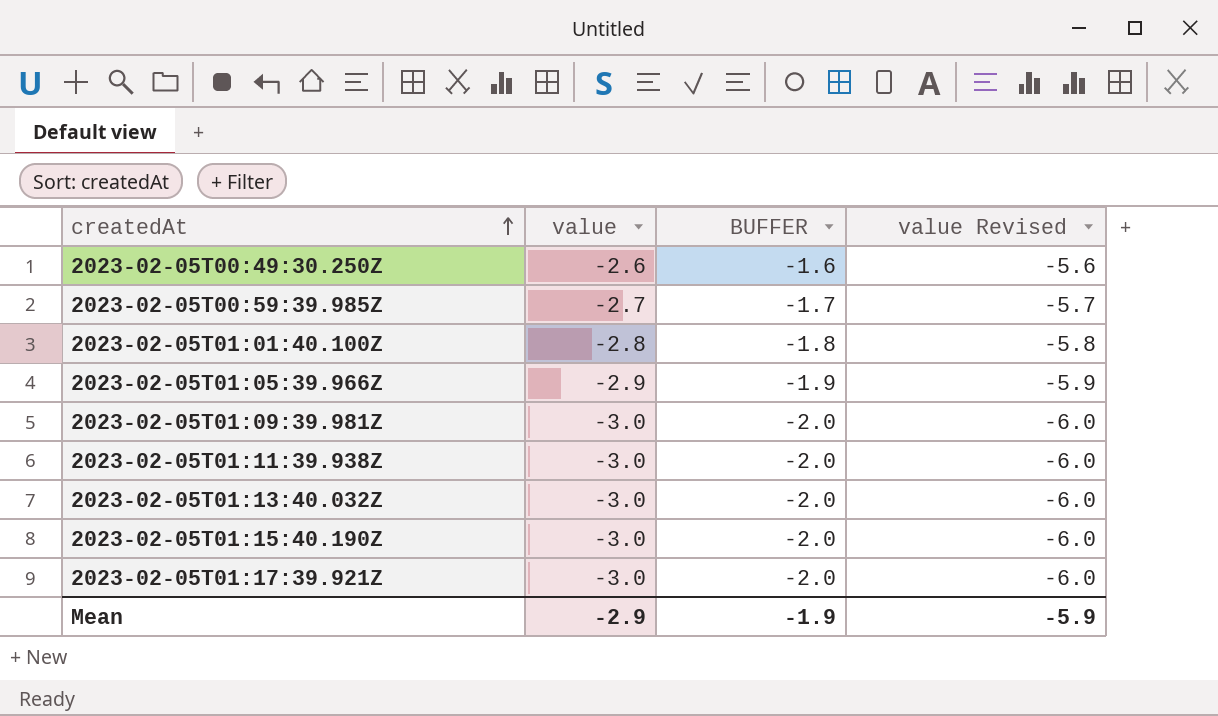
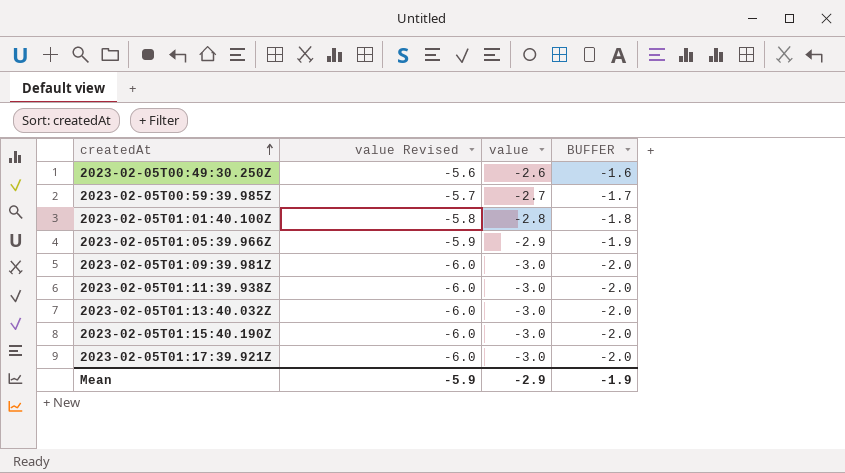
column value Revised | position: 4 -> 2

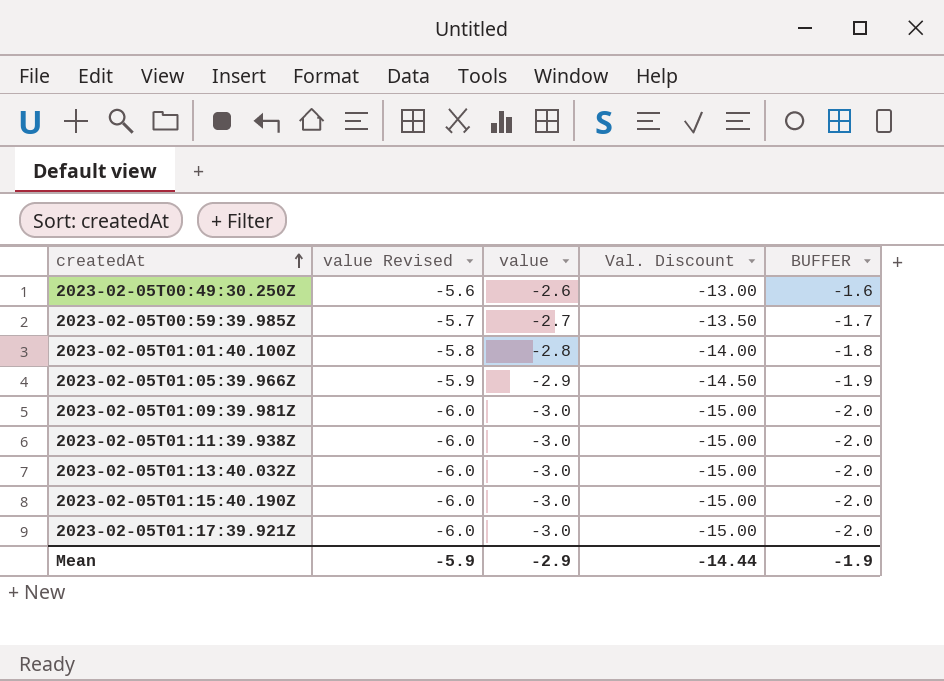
column Val. Discount | formula: none -> [value] * 5

